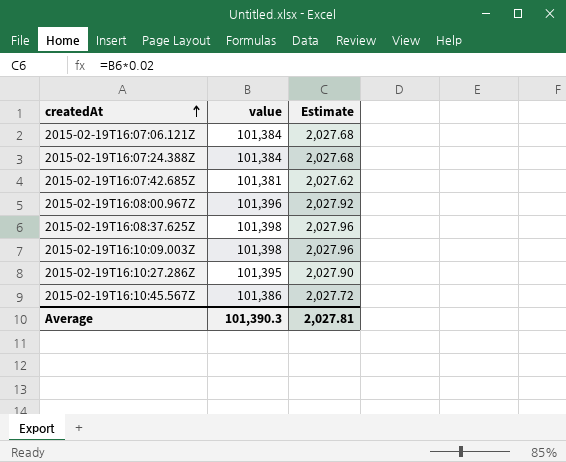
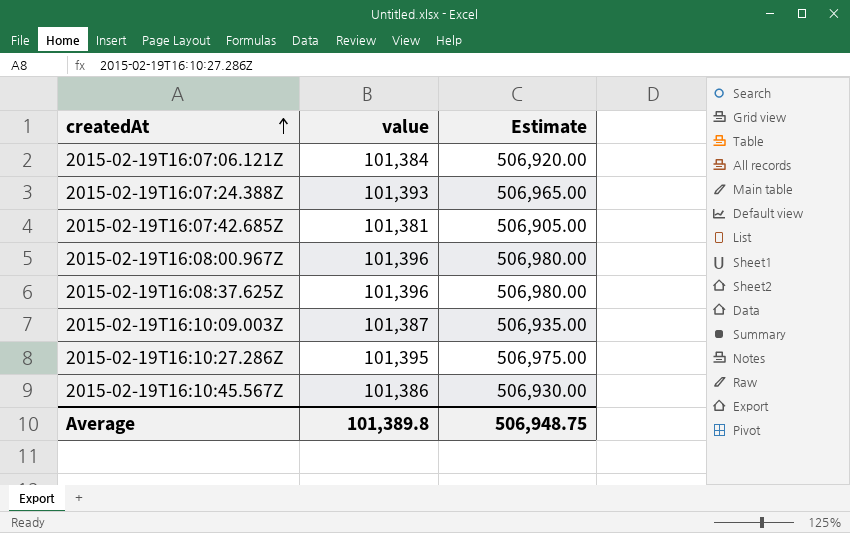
column Estimate | formula: [value] * 0.02 -> [value] * 5
2015-02-19T16:07:24.388Z | value: 101,384 -> 101,393
2015-02-19T16:08:37.625Z | value: 101,398 -> 101,396
2015-02-19T16:10:09.003Z | value: 101,398 -> 101,387
Average | value: 101,390.3 -> 101,389.8
Average | Estimate: 2,027.81 -> 506,948.75

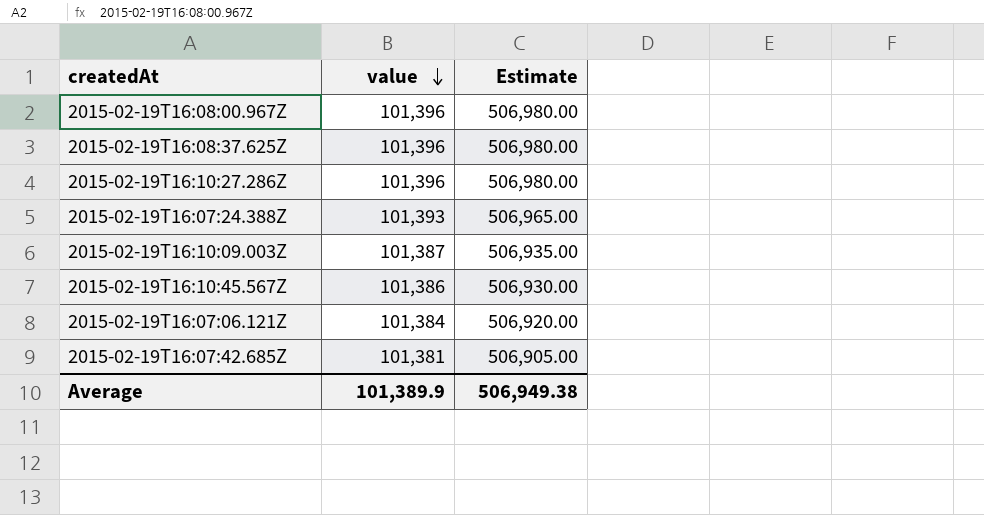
row order: createdAt ascending -> value descending
2015-02-19T16:10:27.286Z | value: 101,395 -> 101,396
2015-02-19T16:10:27.286Z | Estimate: 506,975.00 -> 506,980.00
Average | value: 101,389.8 -> 101,389.9
Average | Estimate: 506,948.75 -> 506,949.38

